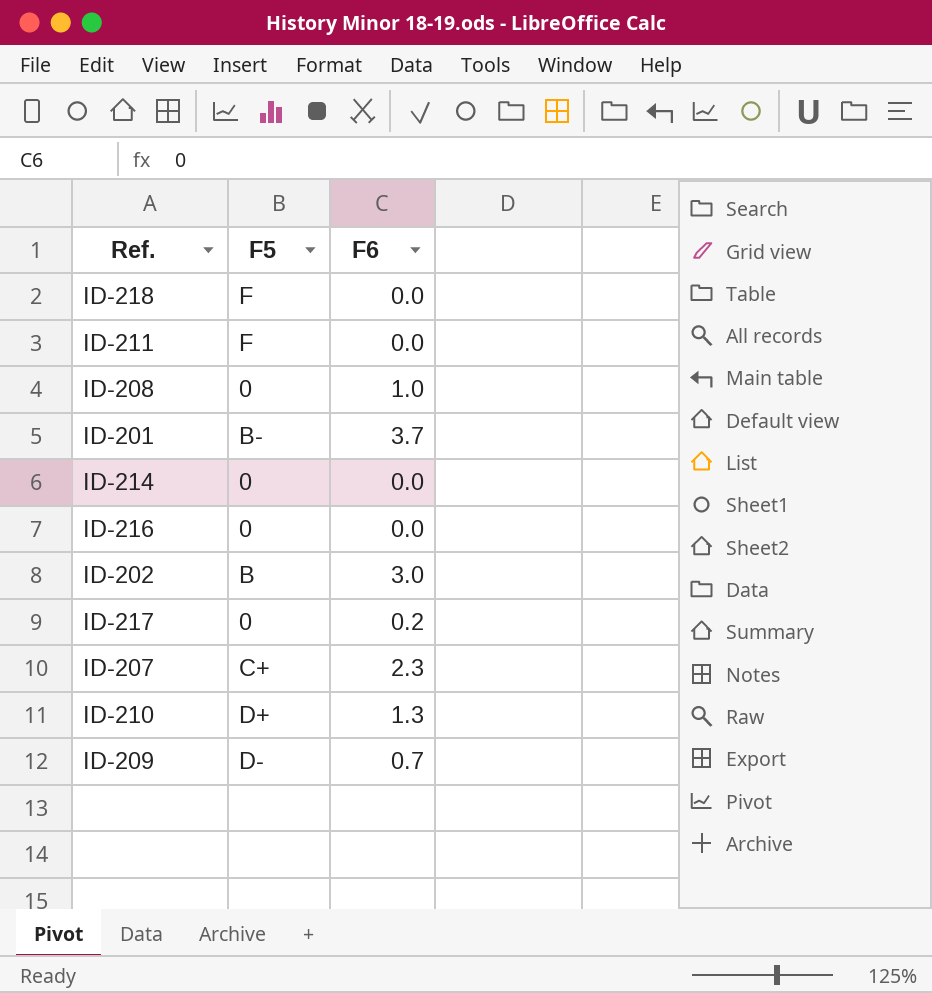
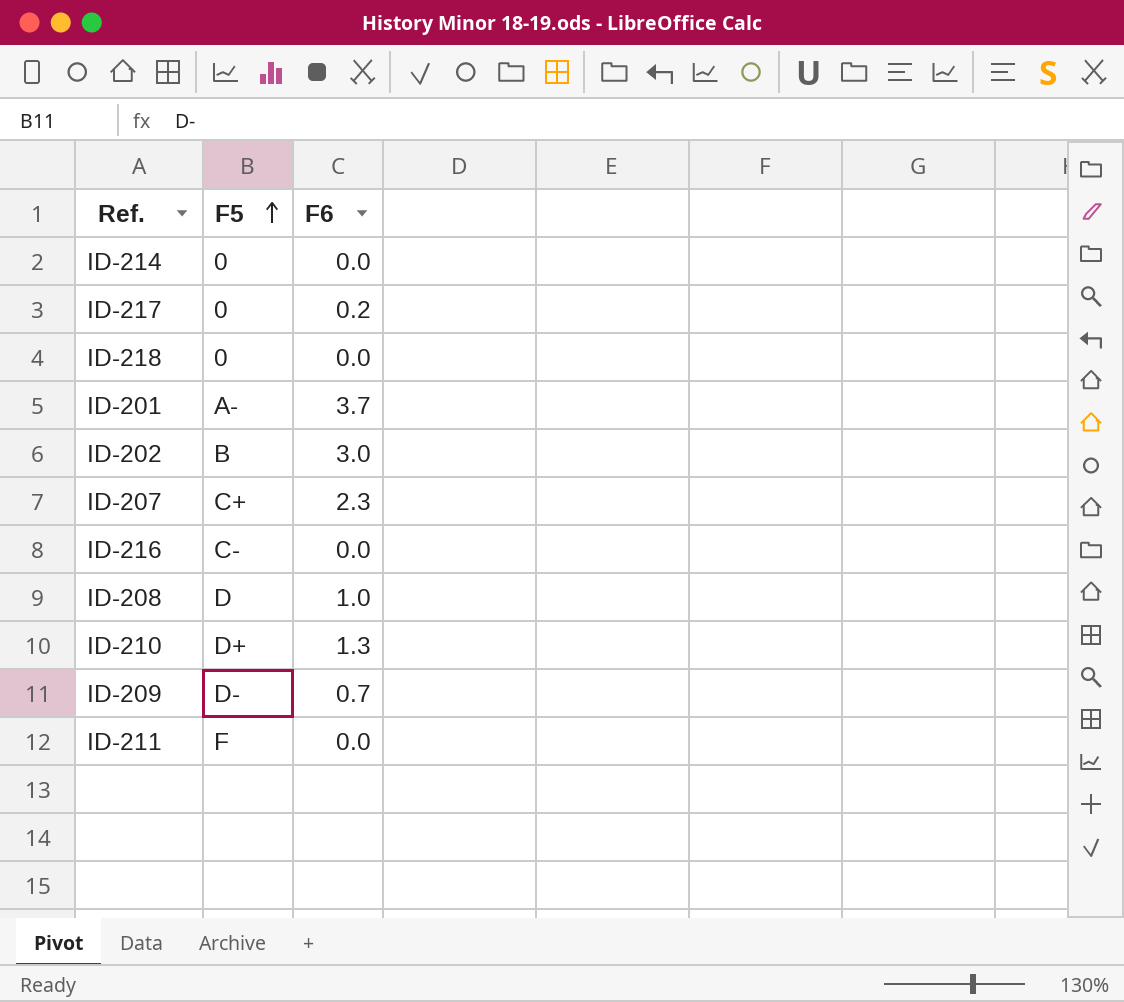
row order: none -> F5 ascending
ID-218 | F5: F -> 0
ID-201 | F5: B- -> A-
ID-216 | F5: 0 -> C-
ID-208 | F5: 0 -> D

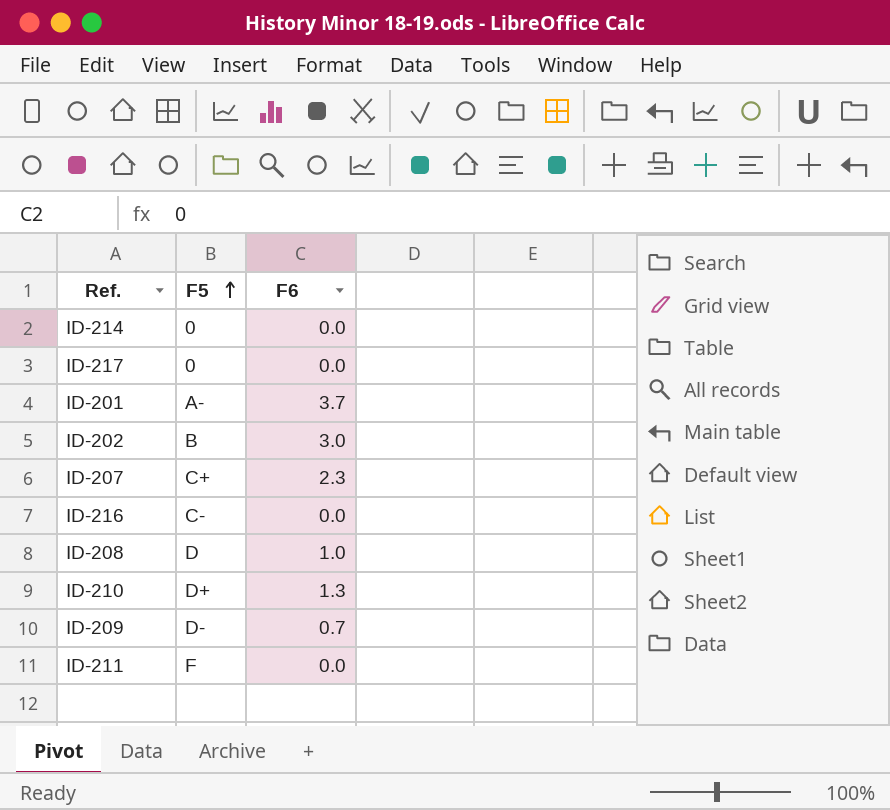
row ID-218: 0 | 0.0 -> none
ID-217 | F6: 0.2 -> 0.0

